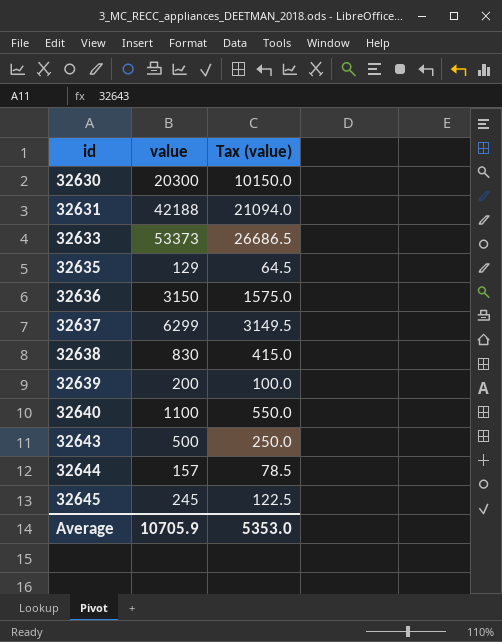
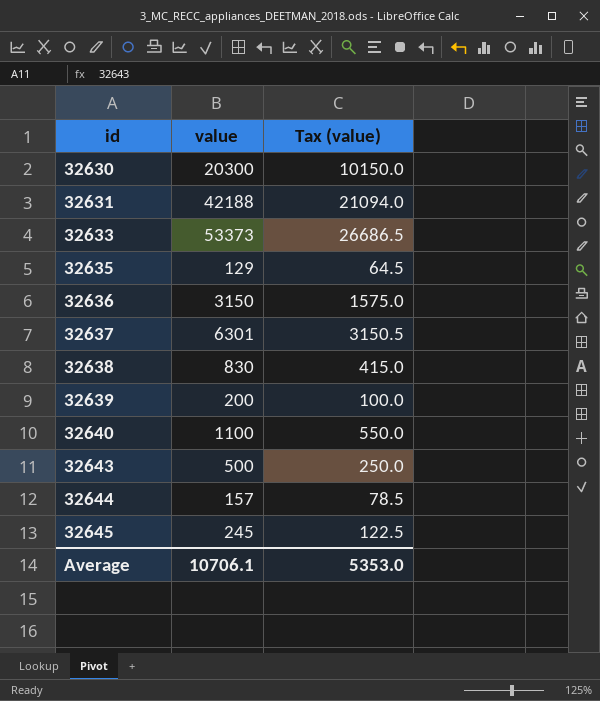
32637 | value: 6299 -> 6301
32637 | Tax (value): 3149.5 -> 3150.5
Average | value: 10705.9 -> 10706.1

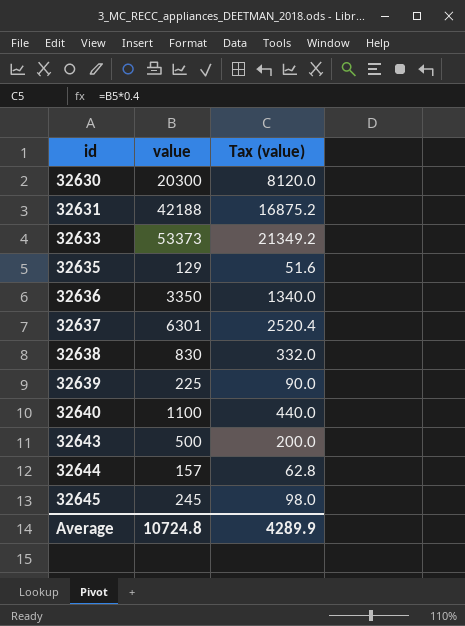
column Tax (value) | formula: [value] * 0.5 -> [value] * 0.4
32636 | value: 3150 -> 3350
32639 | value: 200 -> 225
Average | value: 10706.1 -> 10724.8
Average | Tax (value): 5353.0 -> 4289.9

